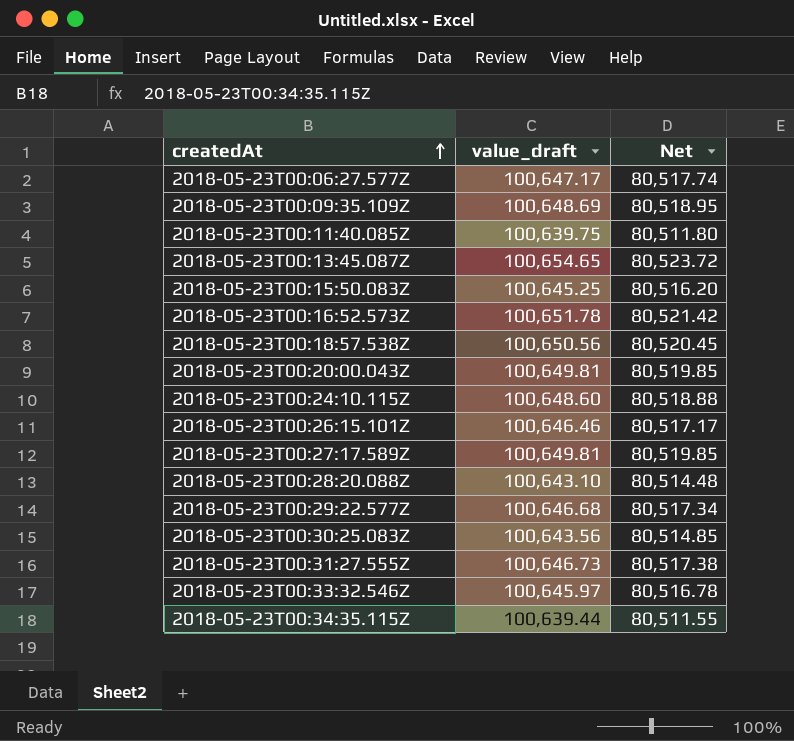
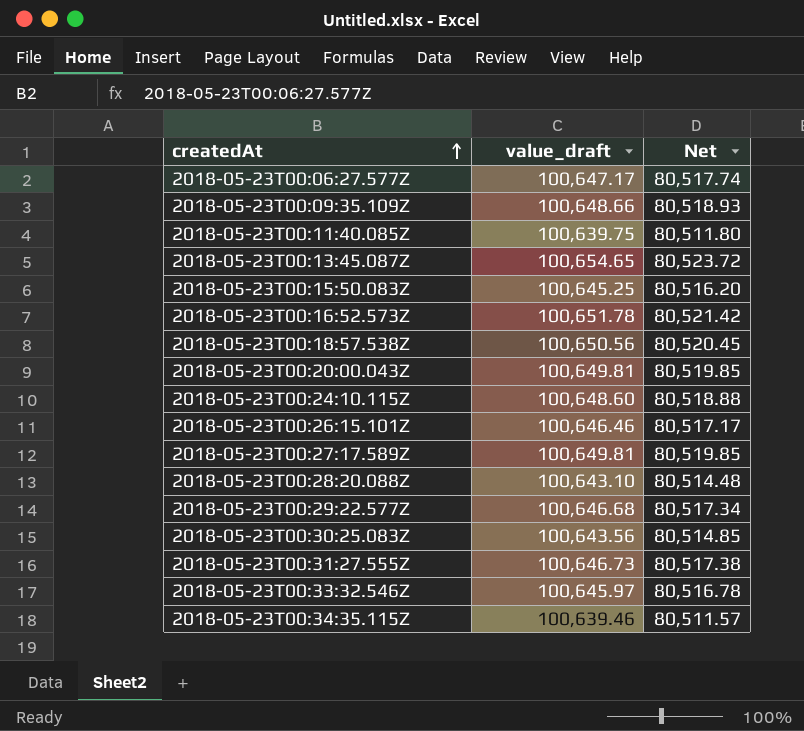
2018-05-23T00:09:35.109Z | value_draft: 100,648.69 -> 100,648.66
2018-05-23T00:09:35.109Z | Net: 80,518.95 -> 80,518.93
2018-05-23T00:34:35.115Z | value_draft: 100,639.44 -> 100,639.46
2018-05-23T00:34:35.115Z | Net: 80,511.55 -> 80,511.57

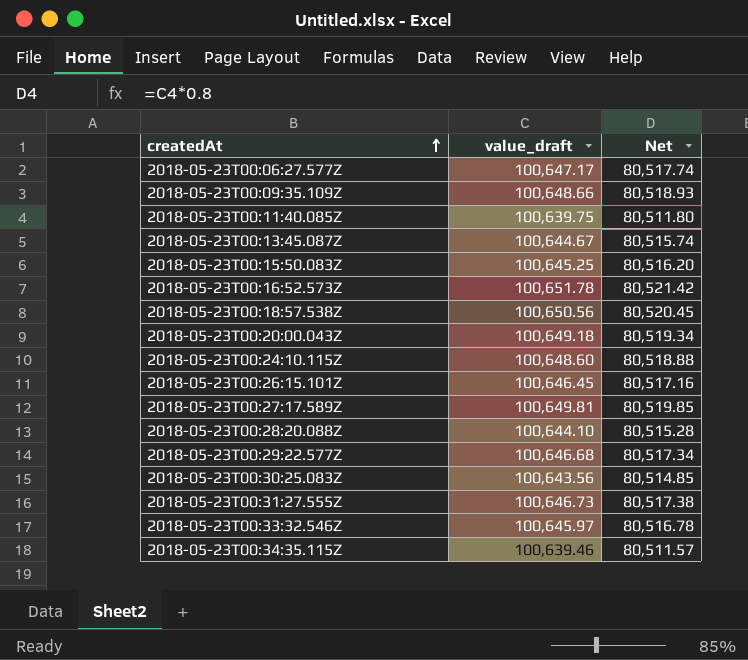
2018-05-23T00:13:45.087Z | value_draft: 100,654.65 -> 100,644.67
2018-05-23T00:13:45.087Z | Net: 80,523.72 -> 80,515.74
2018-05-23T00:20:00.043Z | value_draft: 100,649.81 -> 100,649.18
2018-05-23T00:20:00.043Z | Net: 80,519.85 -> 80,519.34
2018-05-23T00:26:15.101Z | value_draft: 100,646.46 -> 100,646.45
2018-05-23T00:26:15.101Z | Net: 80,517.17 -> 80,517.16
2018-05-23T00:28:20.088Z | value_draft: 100,643.10 -> 100,644.10
2018-05-23T00:28:20.088Z | Net: 80,514.48 -> 80,515.28

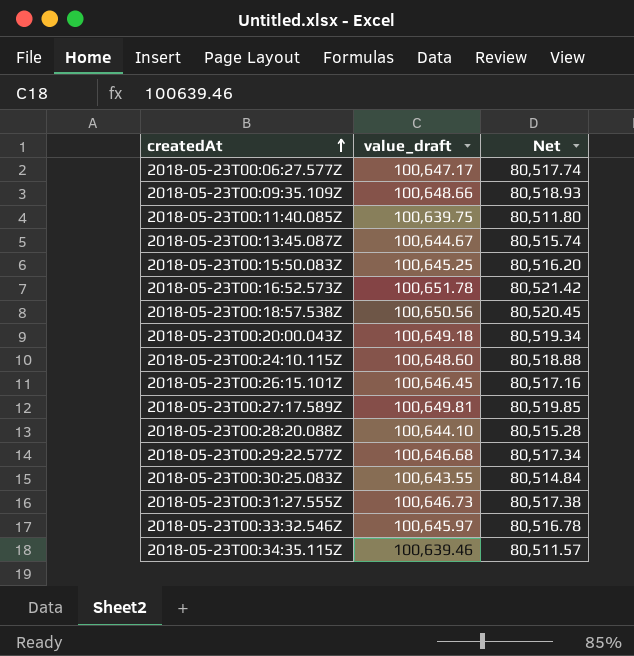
2018-05-23T00:30:25.083Z | value_draft: 100,643.56 -> 100,643.55
2018-05-23T00:30:25.083Z | Net: 80,514.85 -> 80,514.84

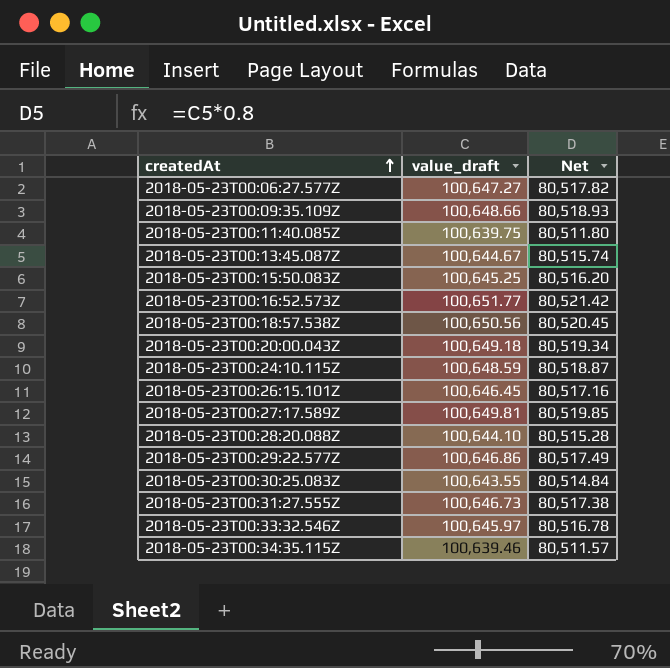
2018-05-23T00:06:27.577Z | value_draft: 100,647.17 -> 100,647.27
2018-05-23T00:06:27.577Z | Net: 80,517.74 -> 80,517.82
2018-05-23T00:16:52.573Z | value_draft: 100,651.78 -> 100,651.77
2018-05-23T00:24:10.115Z | value_draft: 100,648.60 -> 100,648.59
2018-05-23T00:24:10.115Z | Net: 80,518.88 -> 80,518.87
2018-05-23T00:29:22.577Z | value_draft: 100,646.68 -> 100,646.86
2018-05-23T00:29:22.577Z | Net: 80,517.34 -> 80,517.49

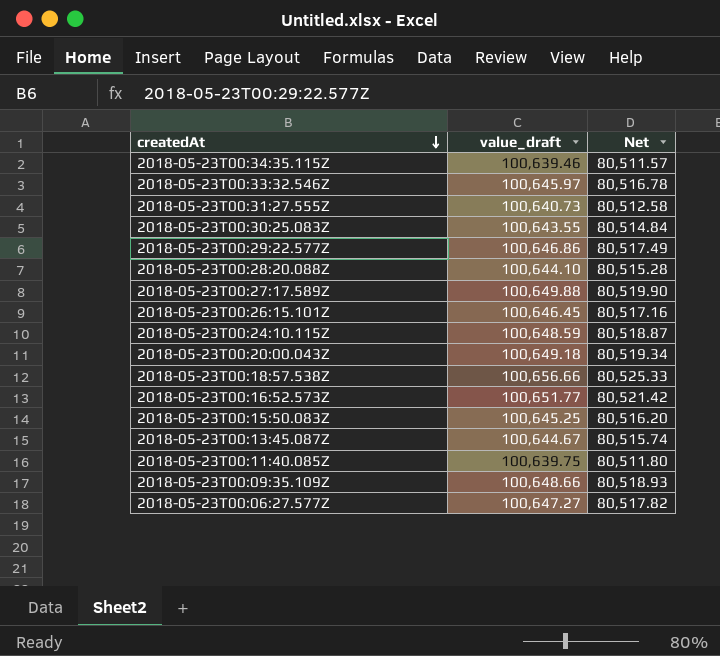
row order: createdAt ascending -> createdAt descending
2018-05-23T00:31:27.555Z | value_draft: 100,646.73 -> 100,640.73
2018-05-23T00:31:27.555Z | Net: 80,517.38 -> 80,512.58
2018-05-23T00:27:17.589Z | value_draft: 100,649.81 -> 100,649.88
2018-05-23T00:27:17.589Z | Net: 80,519.85 -> 80,519.90
2018-05-23T00:18:57.538Z | value_draft: 100,650.56 -> 100,656.66
2018-05-23T00:18:57.538Z | Net: 80,520.45 -> 80,525.33

